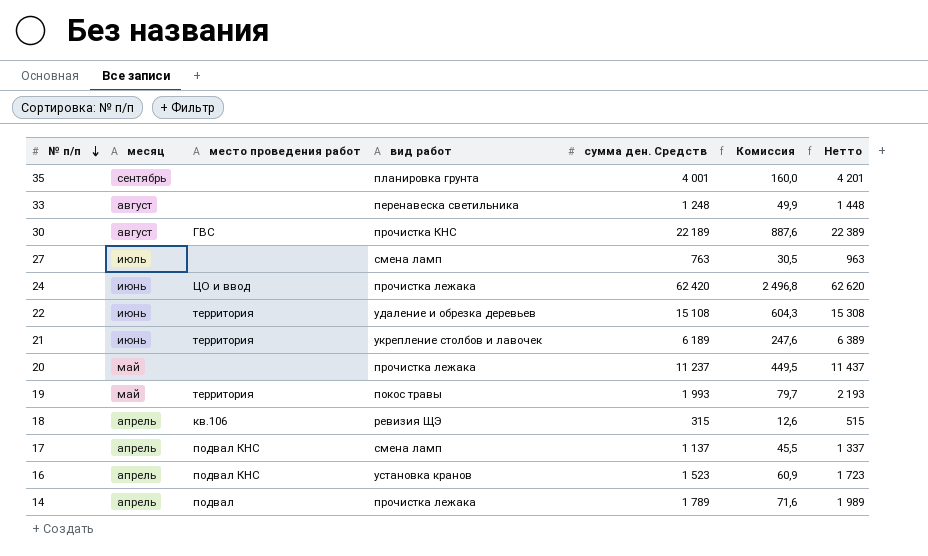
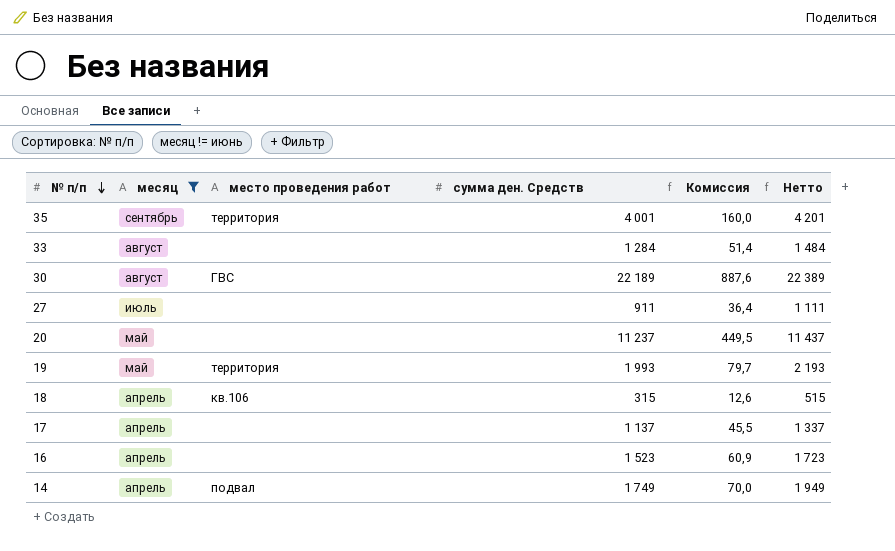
filter: none -> месяц != июнь
column вид работ | position: 4 -> none
35 | место проведения работ: none -> территория
33 | сумма ден. Средств: 1 248 -> 1 284
33 | Комиссия: 49,9 -> 51,4
33 | Нетто: 1 448 -> 1 484
27 | сумма ден. Средств: 763 -> 911
27 | Комиссия: 30,5 -> 36,4
27 | Нетто: 963 -> 1 111
17 | место проведения работ: подвал КНС -> none
16 | место проведения работ: подвал КНС -> none
14 | сумма ден. Средств: 1 789 -> 1 749
14 | Комиссия: 71,6 -> 70,0
14 | Нетто: 1 989 -> 1 949

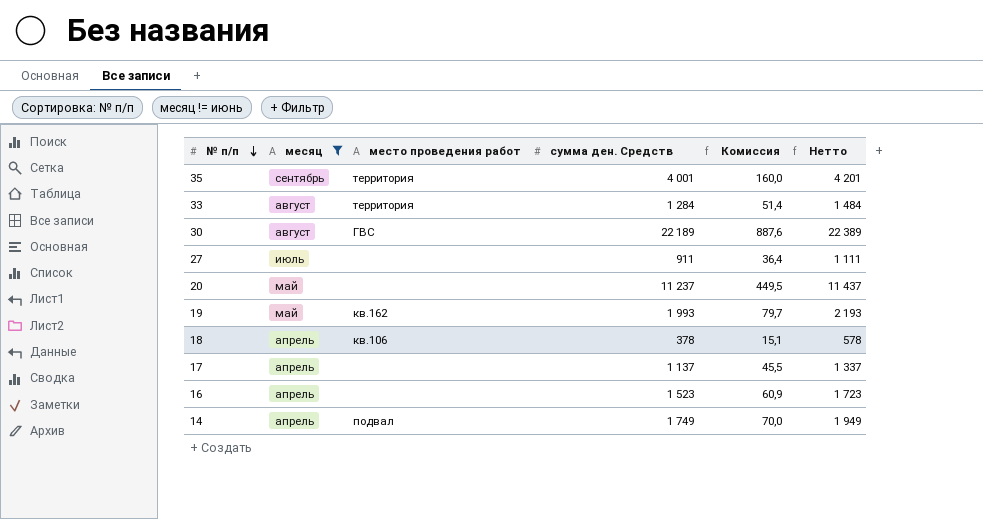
33 | место проведения работ: none -> территория
19 | место проведения работ: территория -> кв.162
18 | сумма ден. Средств: 315 -> 378
18 | Комиссия: 12,6 -> 15,1
18 | Нетто: 515 -> 578

